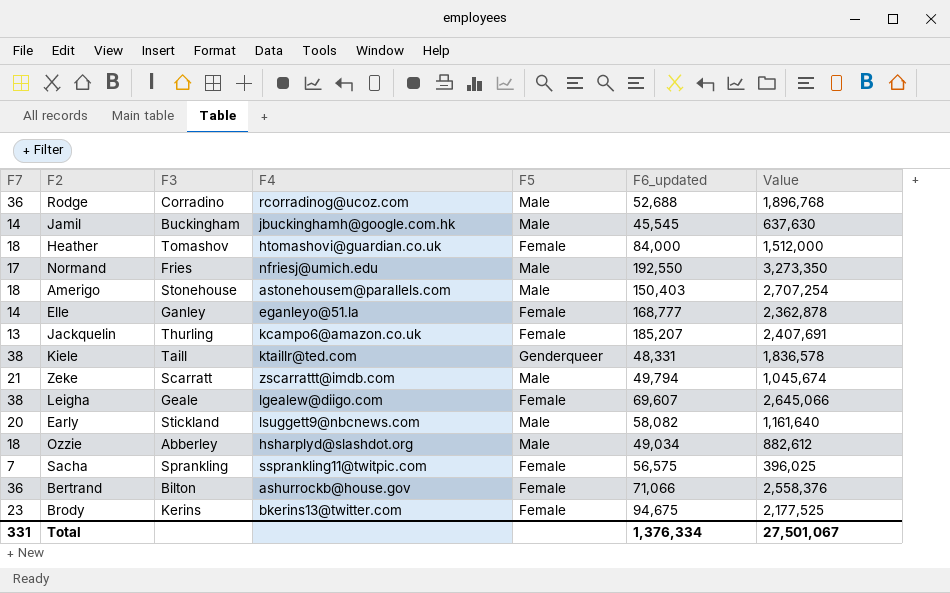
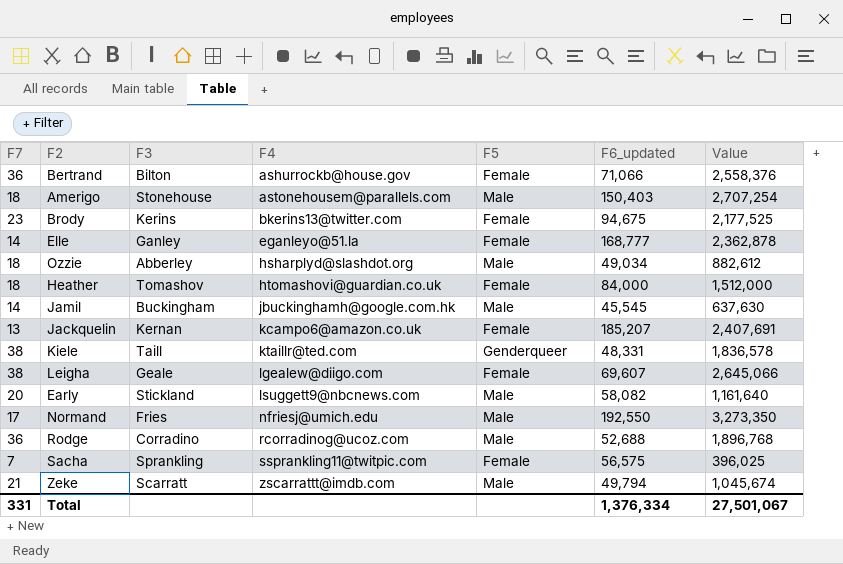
row order: none -> F4 ascending
Jackquelin | F3: Thurling -> Kernan

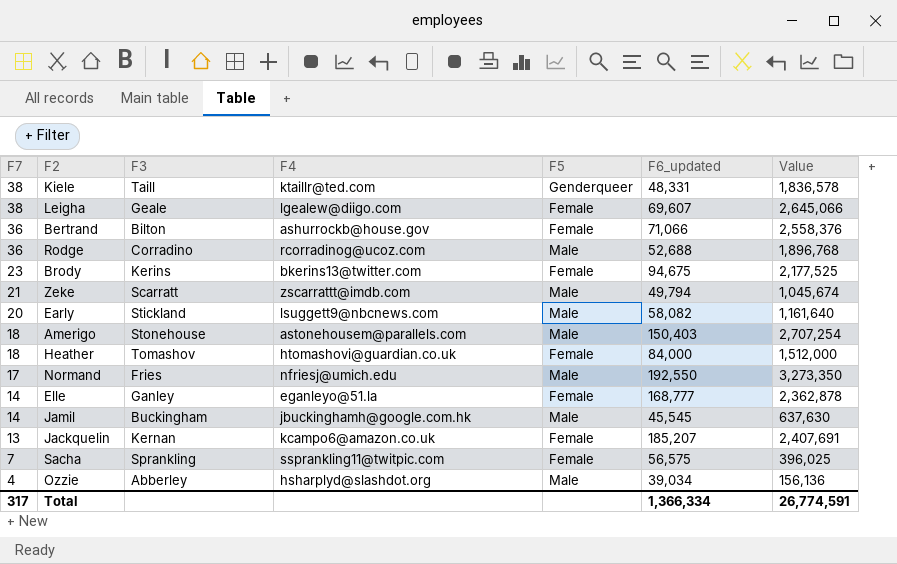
row order: F4 ascending -> F7 descending
Ozzie | F7: 18 -> 4
Ozzie | F6_updated: 49,034 -> 39,034
Ozzie | Value: 882,612 -> 156,136
Total | F7: 331 -> 317
Total | F6_updated: 1,376,334 -> 1,366,334
Total | Value: 27,501,067 -> 26,774,591

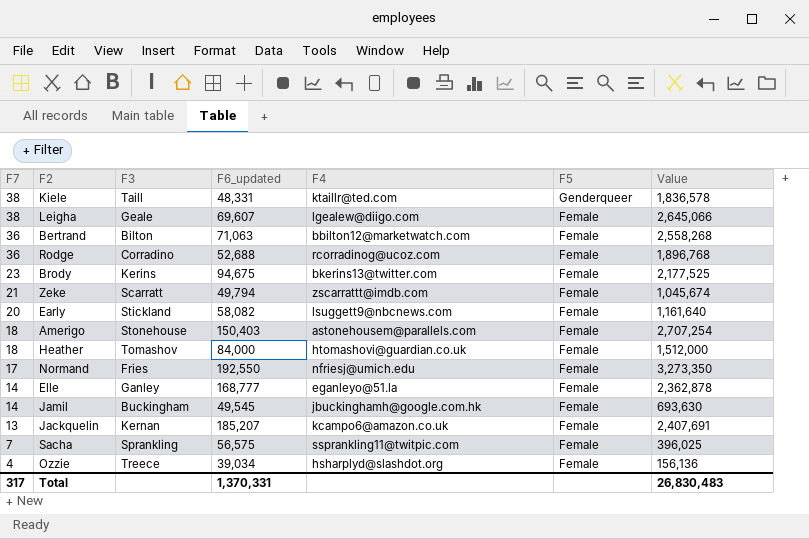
column F6_updated | position: 6 -> 4
Bertrand | F6_updated: 71,066 -> 71,063
Bertrand | F4: ashurrockb@house.gov -> bbilton12@marketwatch.com
Bertrand | Value: 2,558,376 -> 2,558,268
Rodge | F5: Male -> Female
Zeke | F5: Male -> Female
Early | F5: Male -> Female
Amerigo | F5: Male -> Female
Normand | F5: Male -> Female
Jamil | F6_updated: 45,545 -> 49,545
Jamil | F5: Male -> Female
Jamil | Value: 637,630 -> 693,630
Ozzie | F3: Abberley -> Treece
Ozzie | F5: Male -> Female
Total | F6_updated: 1,366,334 -> 1,370,331
Total | Value: 26,774,591 -> 26,830,483

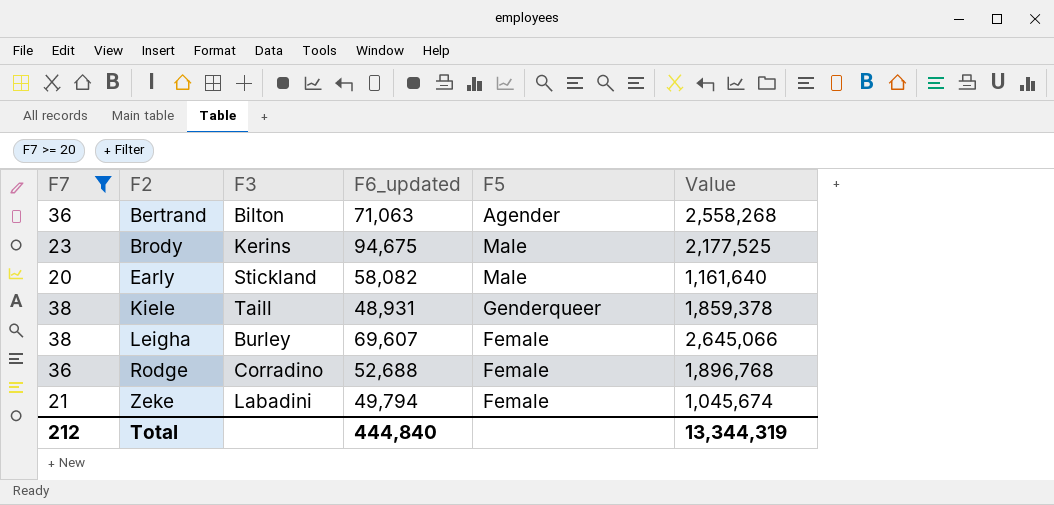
filter: none -> F7 >= 20
row order: F7 descending -> F2 ascending
column F4 | position: 5 -> none
Bertrand | F5: Female -> Agender
Brody | F5: Female -> Male
Early | F5: Female -> Male
Kiele | F6_updated: 48,331 -> 48,931
Kiele | Value: 1,836,578 -> 1,859,378
Leigha | F3: Geale -> Burley
Zeke | F3: Scarratt -> Labadini
Total | F7: 317 -> 212
Total | F6_updated: 1,370,331 -> 444,840
Total | Value: 26,830,483 -> 13,344,319

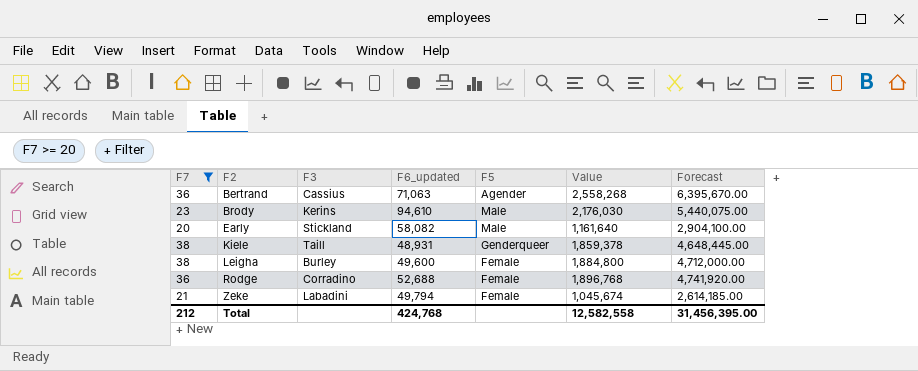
column Forecast | formula: none -> [Value] * 2.5
Bertrand | F3: Bilton -> Cassius
Brody | F6_updated: 94,675 -> 94,610
Brody | Value: 2,177,525 -> 2,176,030
Leigha | F6_updated: 69,607 -> 49,600
Leigha | Value: 2,645,066 -> 1,884,800
Total | F6_updated: 444,840 -> 424,768
Total | Value: 13,344,319 -> 12,582,558

